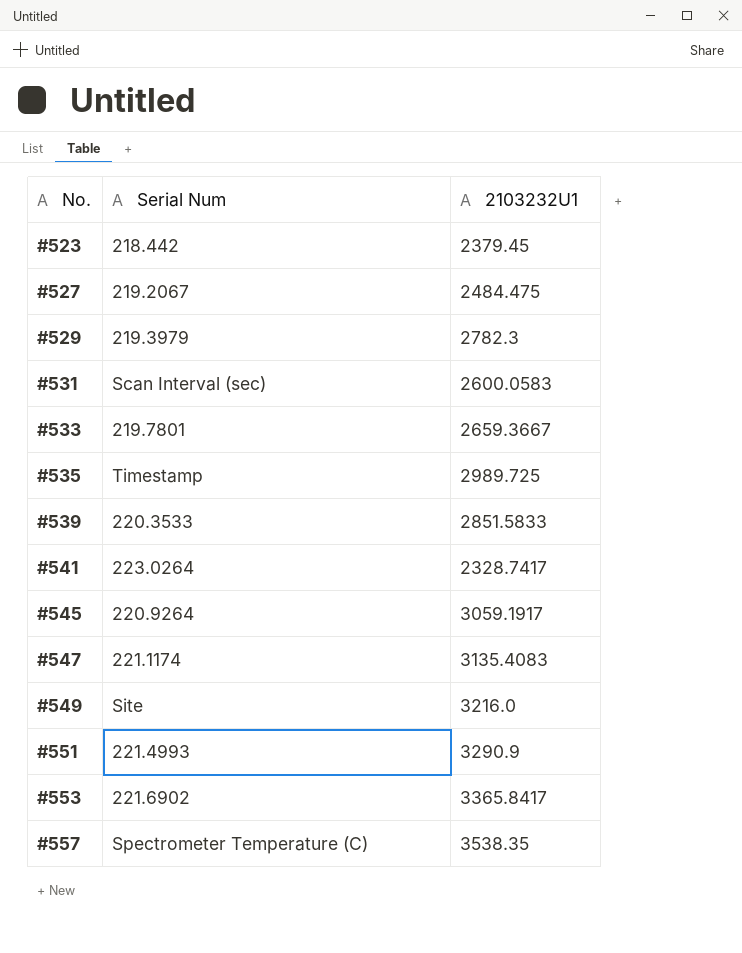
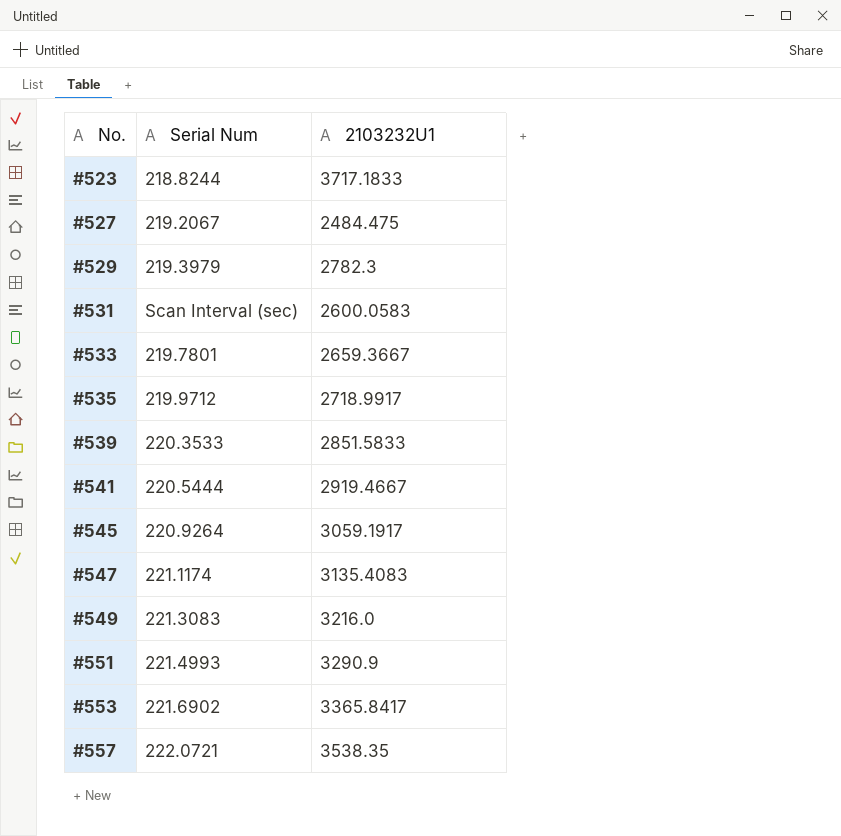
#523 | Serial Num: 218.442 -> 218.8244
#523 | 2103232U1: 2379.45 -> 3717.1833
#535 | Serial Num: Timestamp -> 219.9712
#535 | 2103232U1: 2989.725 -> 2718.9917
#541 | Serial Num: 223.0264 -> 220.5444
#541 | 2103232U1: 2328.7417 -> 2919.4667
#549 | Serial Num: Site -> 221.3083
#557 | Serial Num: Spectrometer Temperature (C) -> 222.0721

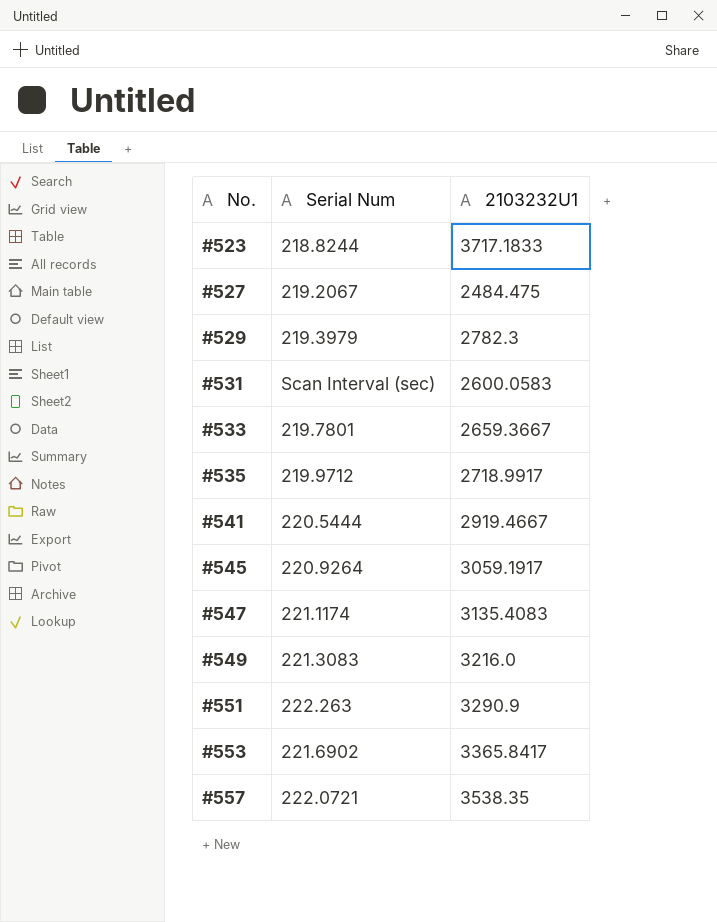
row #539: 220.3533 | 2851.5833 -> none
#551 | Serial Num: 221.4993 -> 222.263

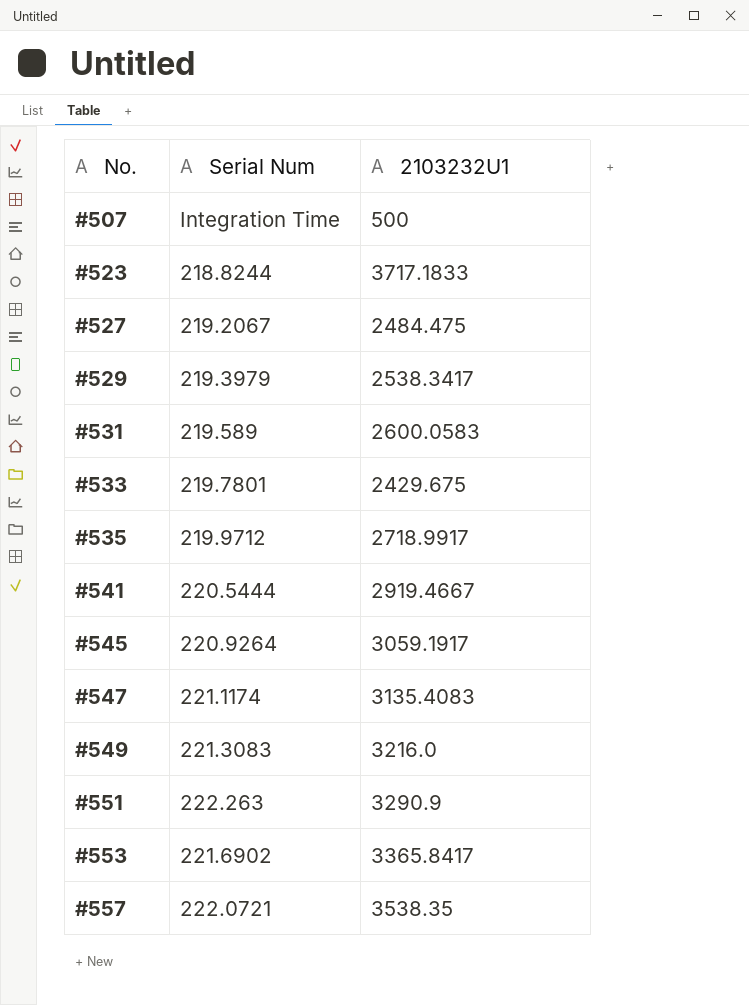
row #507: none -> Integration Time | 500
#529 | 2103232U1: 2782.3 -> 2538.3417
#531 | Serial Num: Scan Interval (sec) -> 219.589
#533 | 2103232U1: 2659.3667 -> 2429.675

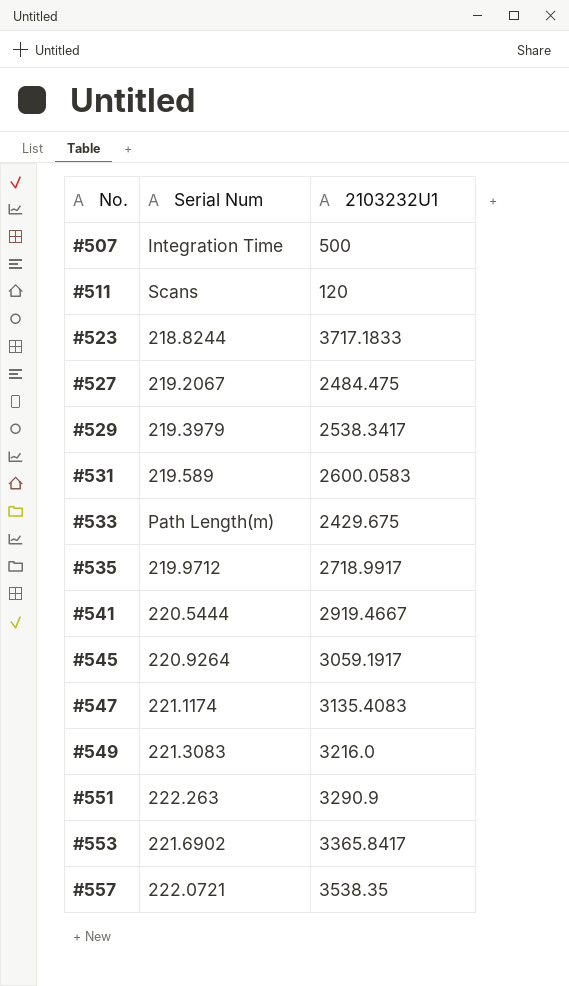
row #511: none -> Scans | 120
#533 | Serial Num: 219.7801 -> Path Length(m)

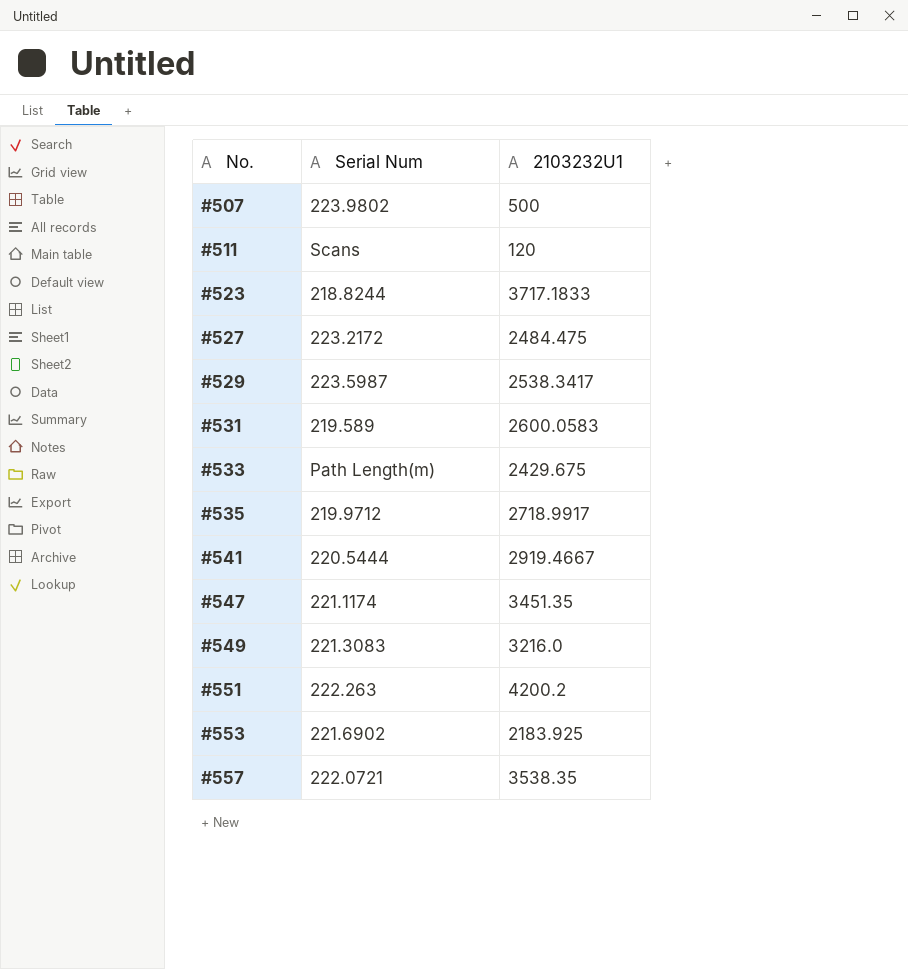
row #545: 220.9264 | 3059.1917 -> none
#507 | Serial Num: Integration Time -> 223.9802
#527 | Serial Num: 219.2067 -> 223.2172
#529 | Serial Num: 219.3979 -> 223.5987
#547 | 2103232U1: 3135.4083 -> 3451.35
#551 | 2103232U1: 3290.9 -> 4200.2
#553 | 2103232U1: 3365.8417 -> 2183.925

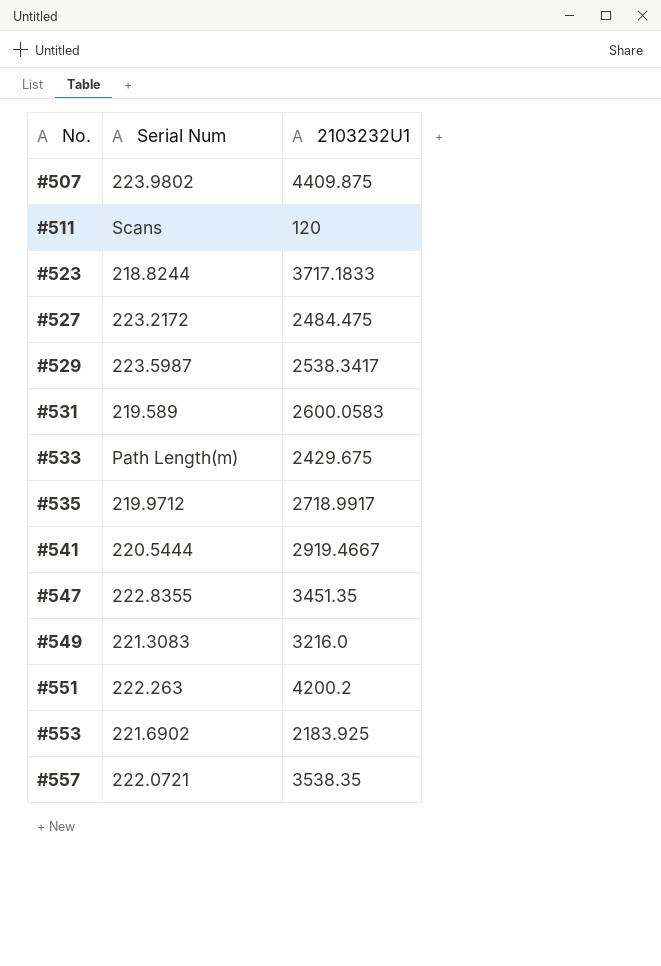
#507 | 2103232U1: 500 -> 4409.875
#547 | Serial Num: 221.1174 -> 222.8355

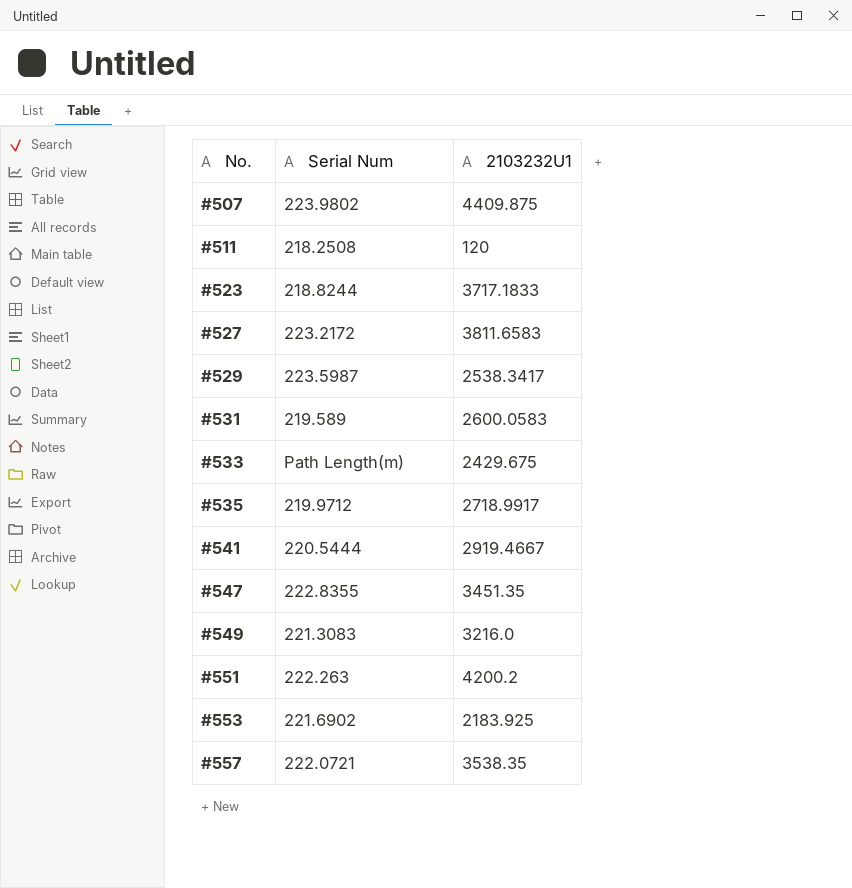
#511 | Serial Num: Scans -> 218.2508
#527 | 2103232U1: 2484.475 -> 3811.6583

